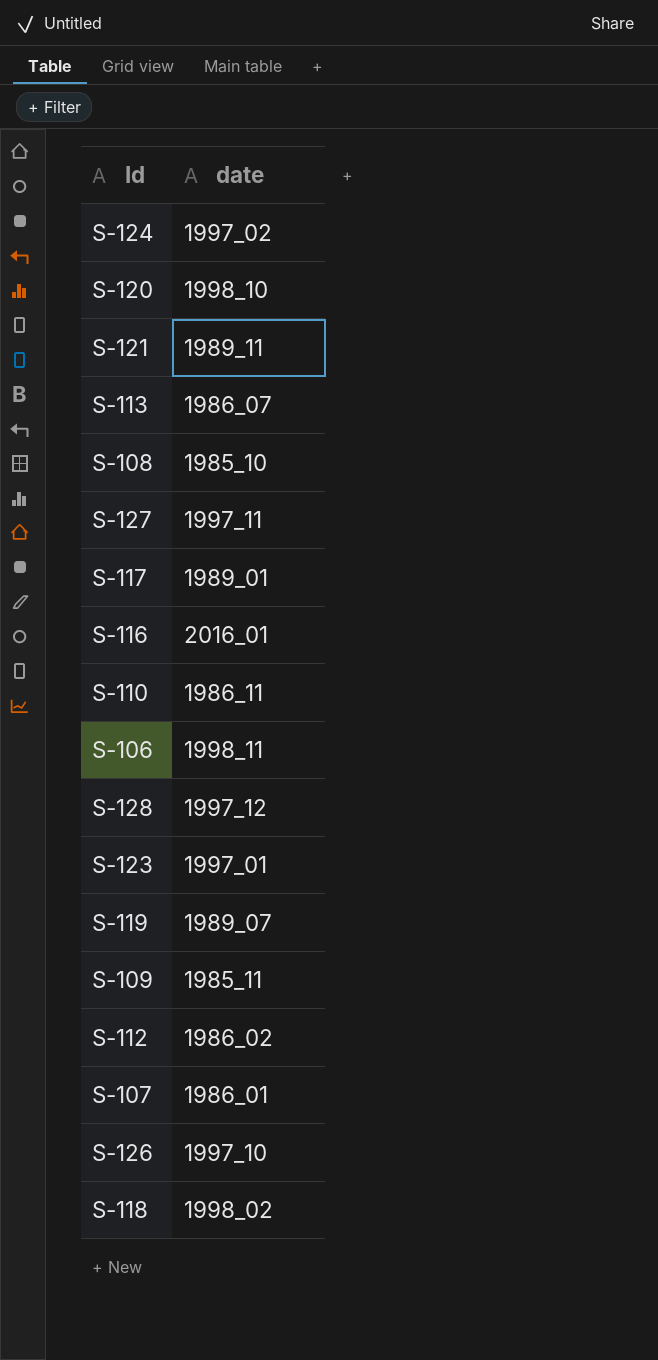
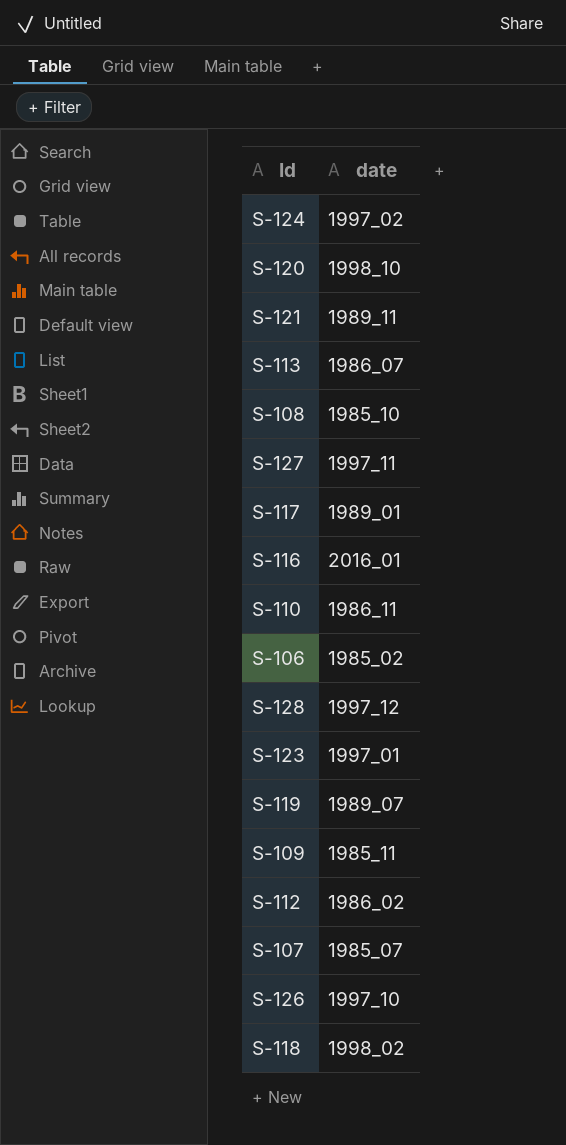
S-106 | date: 1998_11 -> 1985_02
S-107 | date: 1986_01 -> 1985_07

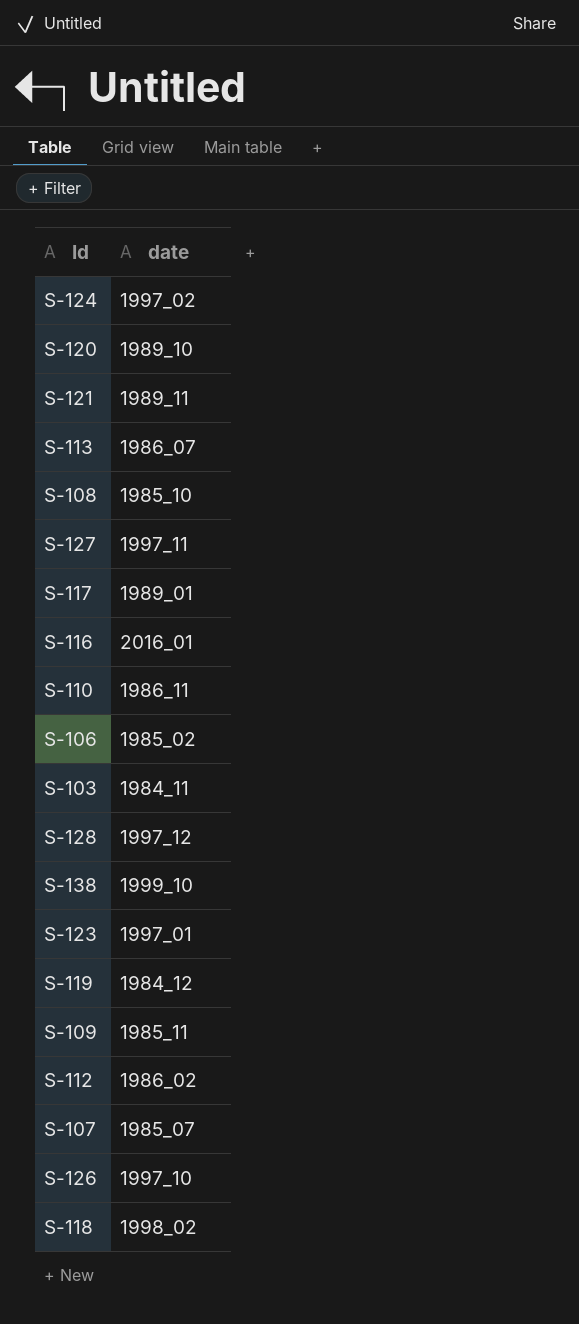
S-120 | date: 1998_10 -> 1989_10
row S-103: none -> 1984_11
row S-138: none -> 1999_10
S-119 | date: 1989_07 -> 1984_12

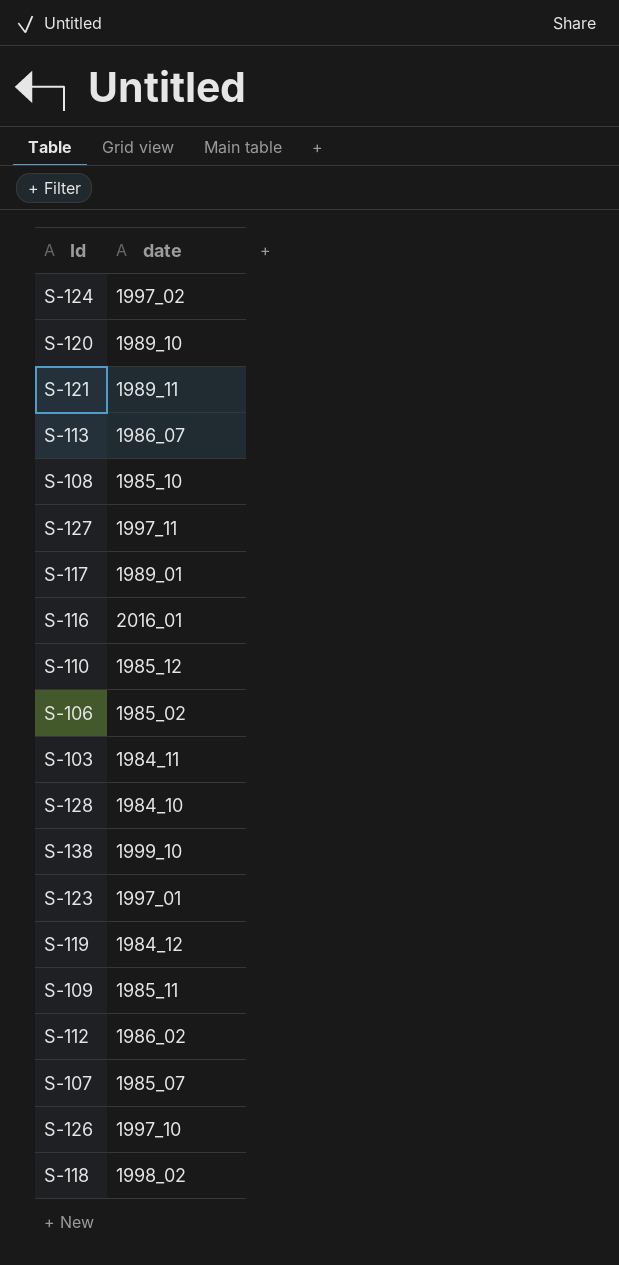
S-110 | date: 1986_11 -> 1985_12
S-128 | date: 1997_12 -> 1984_10

